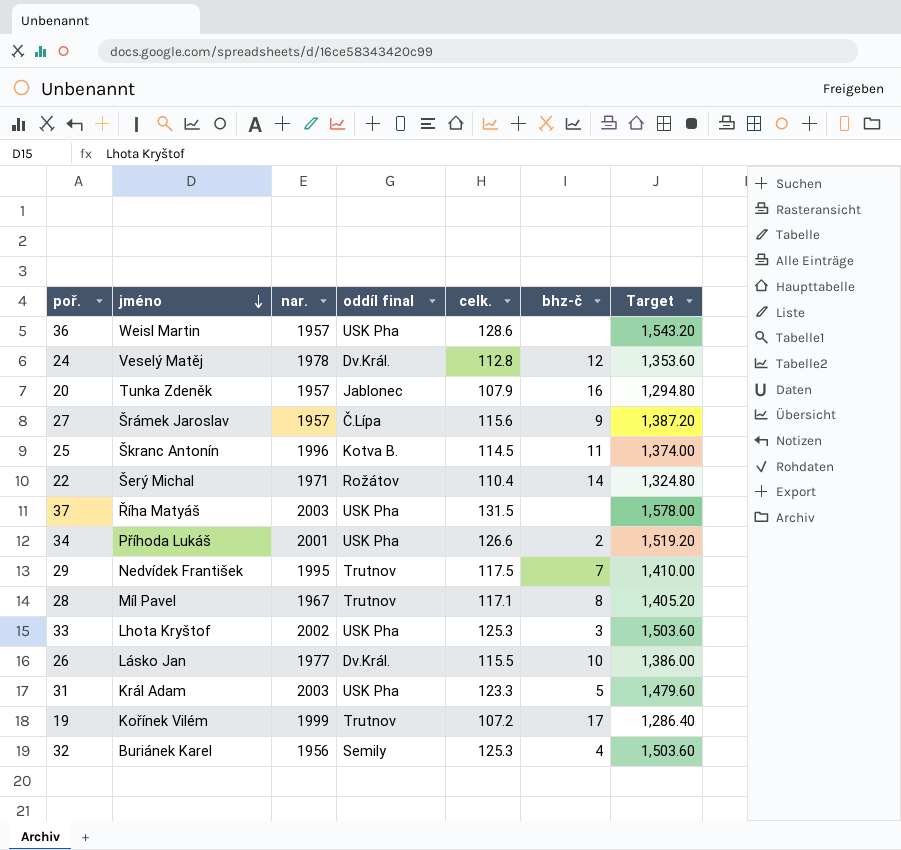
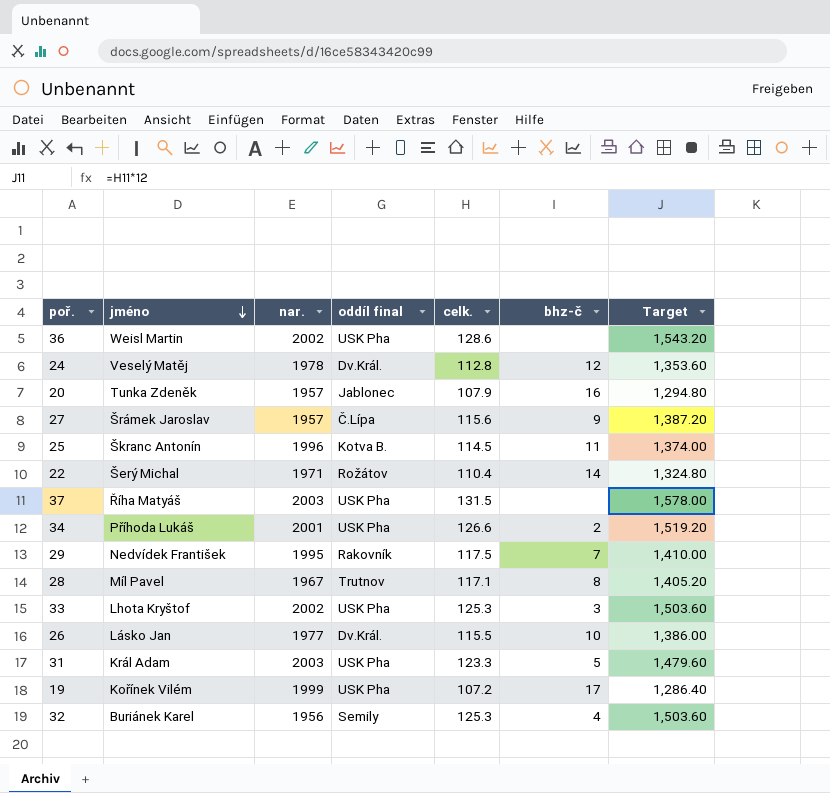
36 | nar.: 1957 -> 2002
29 | oddíl final: Trutnov -> Rakovník
19 | oddíl final: Trutnov -> USK Pha

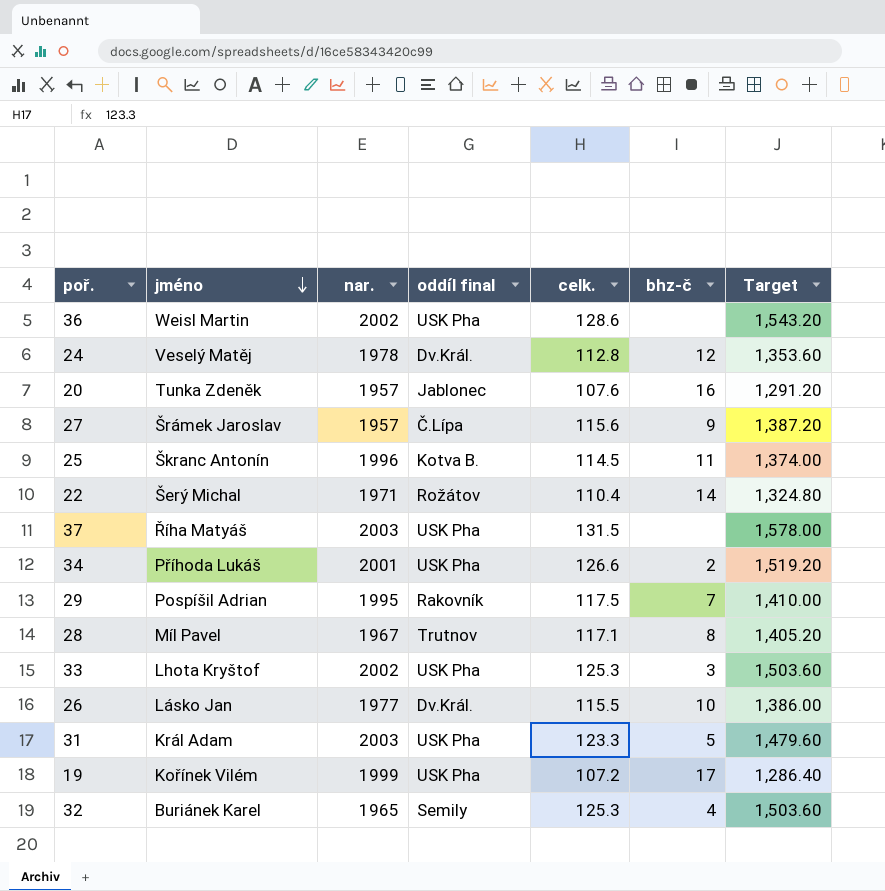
20 | celk.: 107.9 -> 107.6
20 | Target: 1,294.80 -> 1,291.20
29 | jméno: Nedvídek František -> Pospíšil Adrian
32 | nar.: 1956 -> 1965

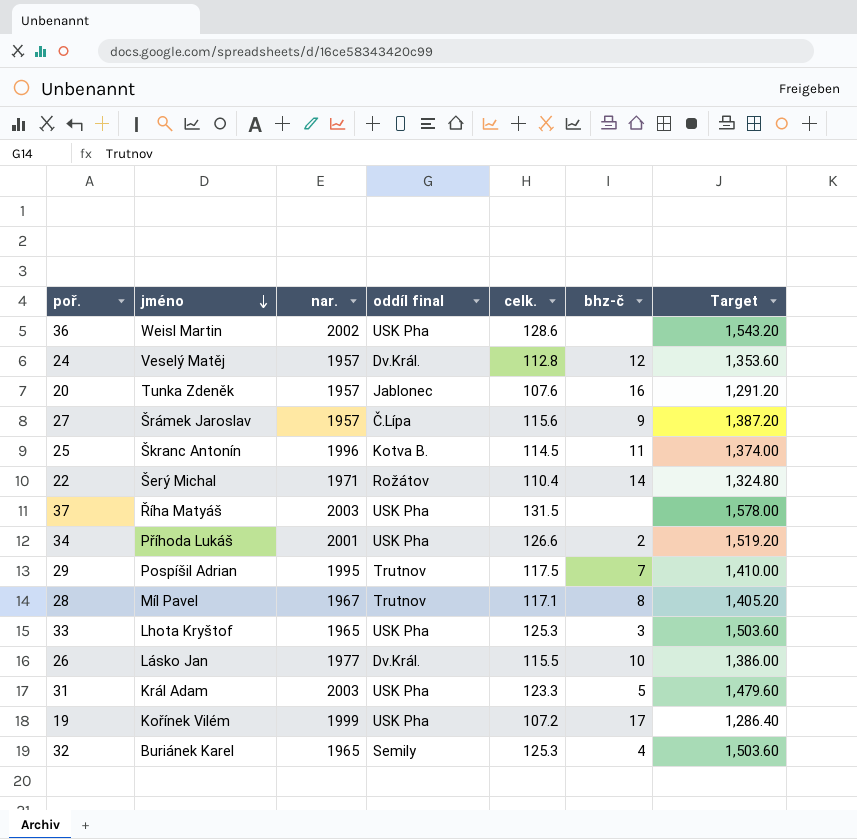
24 | nar.: 1978 -> 1957
29 | oddíl final: Rakovník -> Trutnov
33 | nar.: 2002 -> 1965

